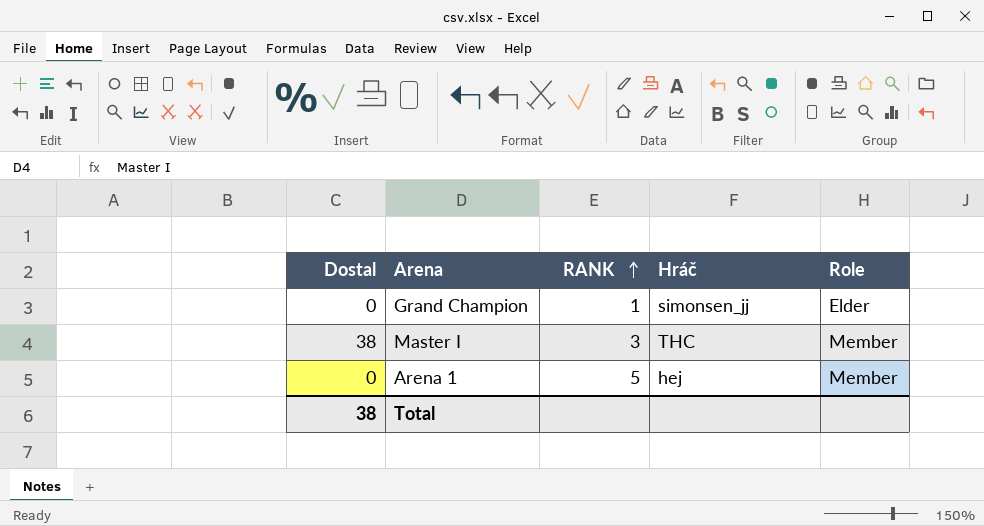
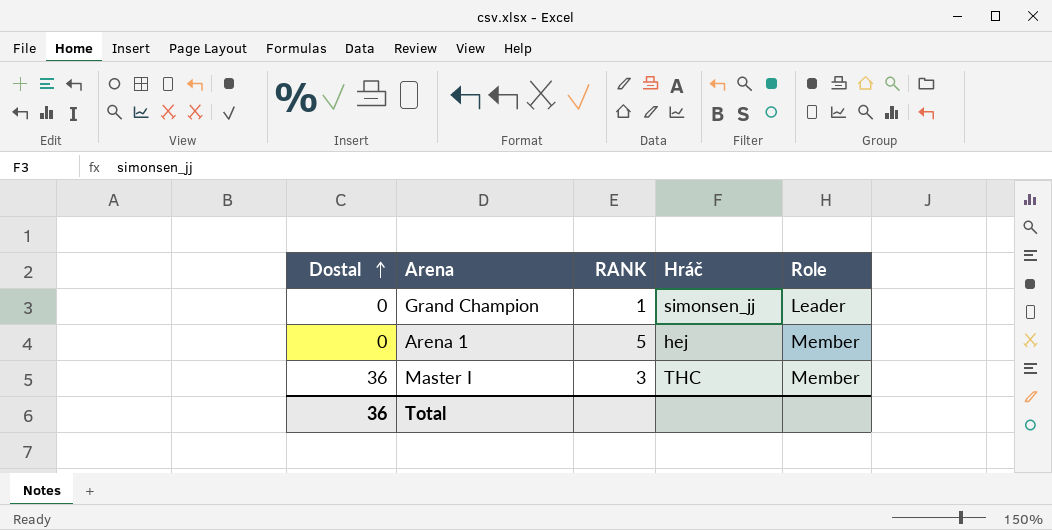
row order: RANK ascending -> Dostal ascending
Grand Champion | Role: Elder -> Leader
Master I | Dostal: 38 -> 36
Total | Dostal: 38 -> 36

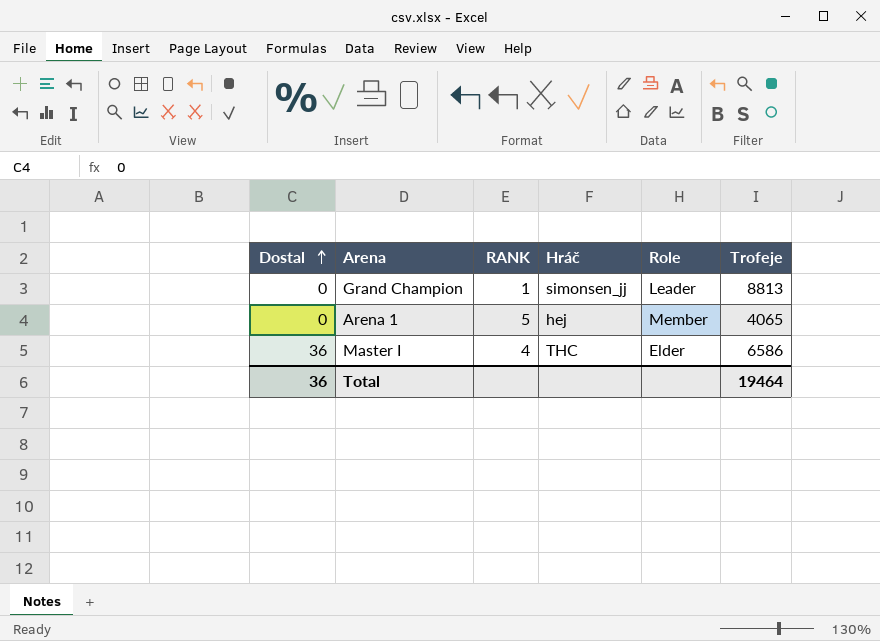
column Trofeje | position: none -> 6
Master I | RANK: 3 -> 4
Master I | Role: Member -> Elder

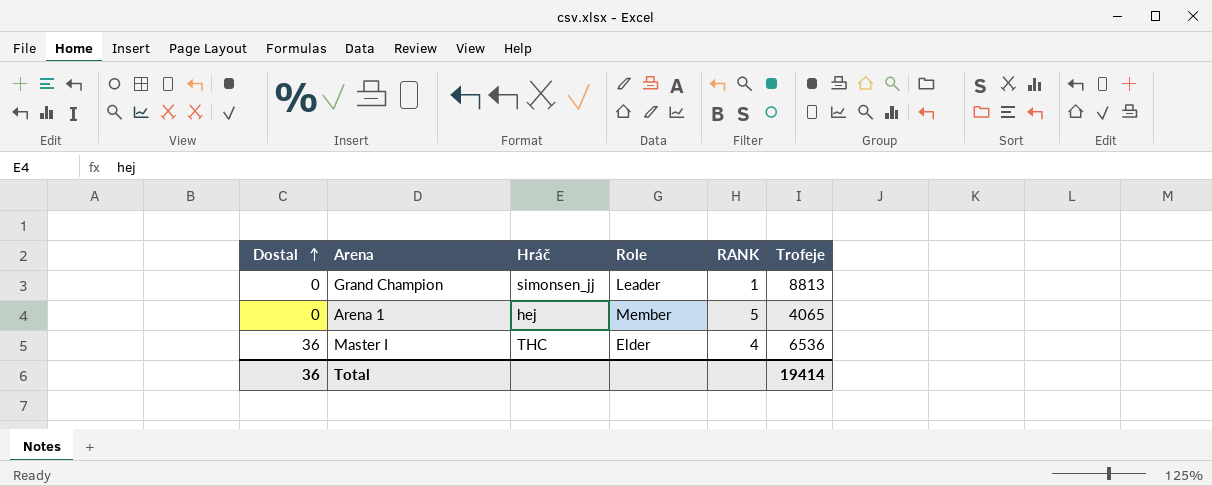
column RANK | position: 3 -> 5
Master I | Trofeje: 6586 -> 6536
Total | Trofeje: 19464 -> 19414

